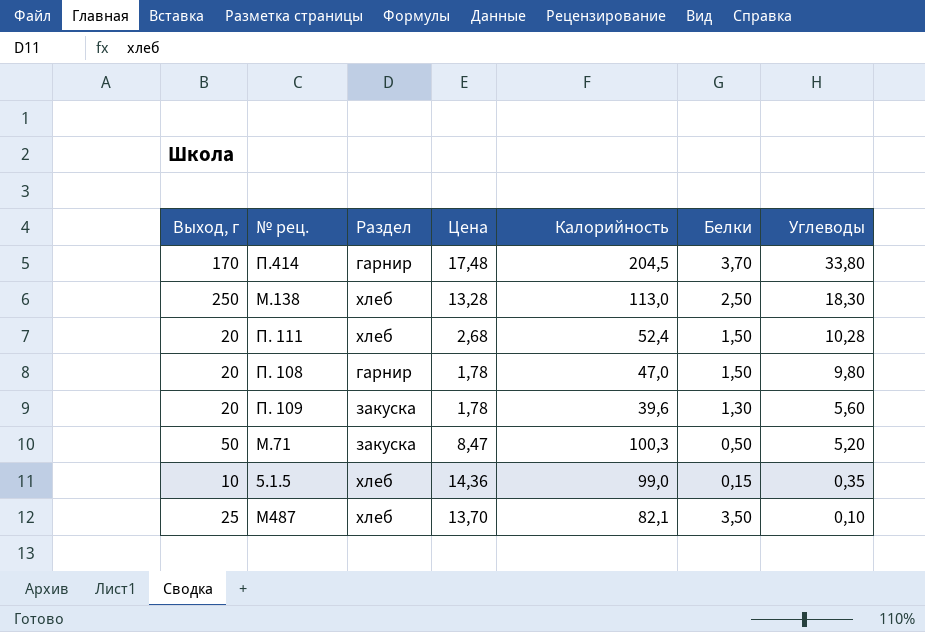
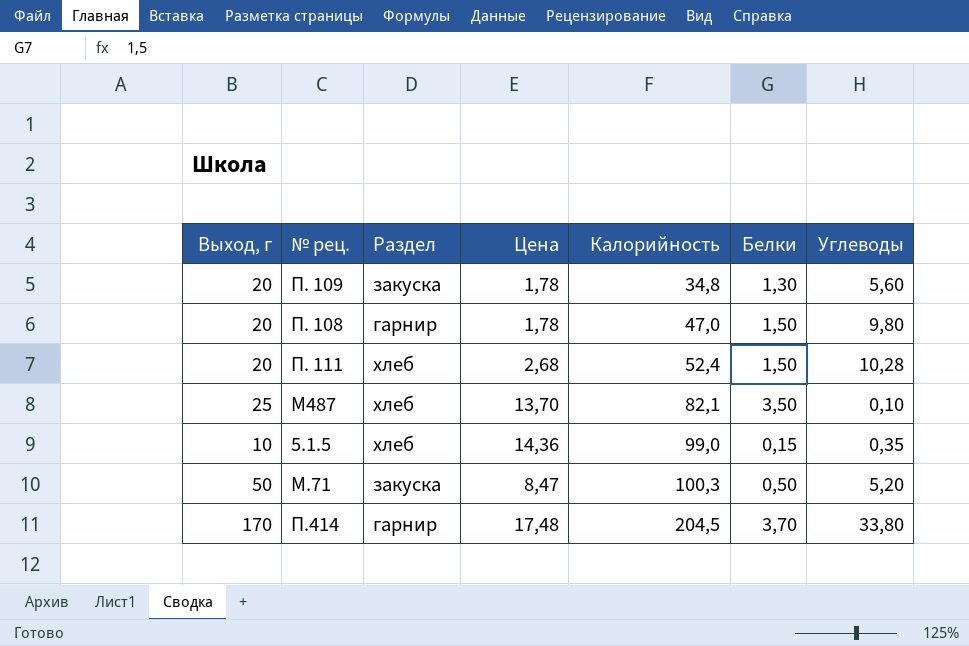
row order: Углеводы descending -> Калорийность ascending
row М.138: 250 | хлеб | 13,28 | 113,0 | 2,50 | 18,30 -> none
П. 109 | Калорийность: 39,6 -> 34,8

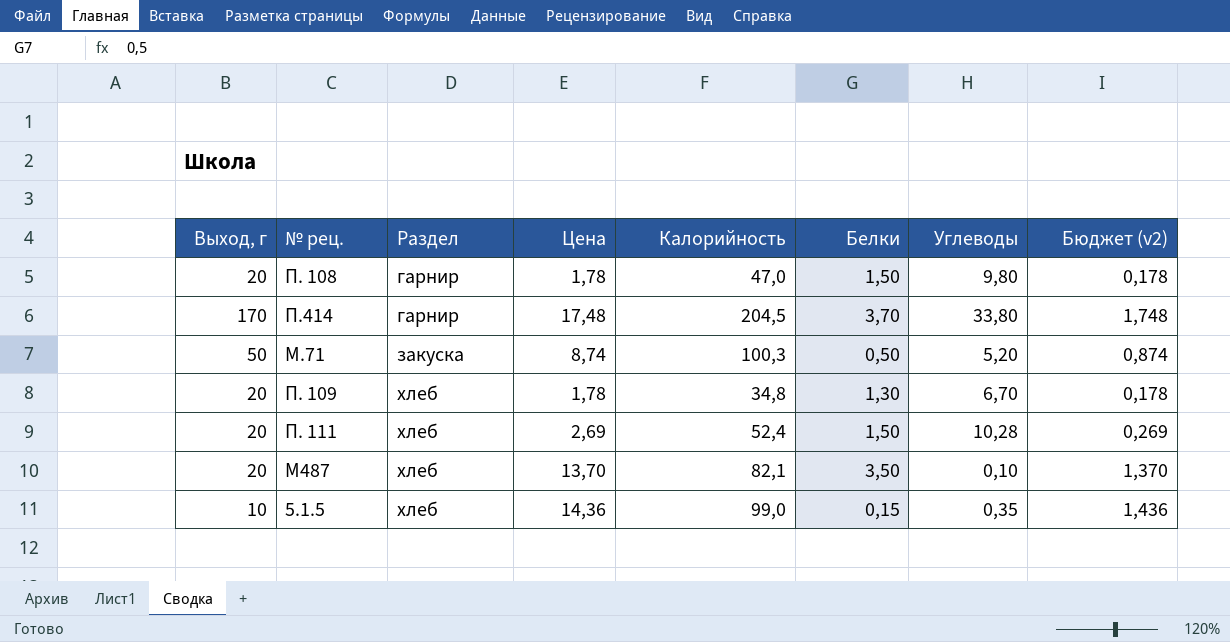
row order: Калорийность ascending -> Раздел ascending
column Бюджет (v2) | formula: none -> [Цена] * 0,1
М.71 | Цена: 8,47 -> 8,74
П. 109 | Раздел: закуска -> хлеб
П. 109 | Углеводы: 5,60 -> 6,70
П. 111 | Цена: 2,68 -> 2,69
М487 | Выход, г: 25 -> 20

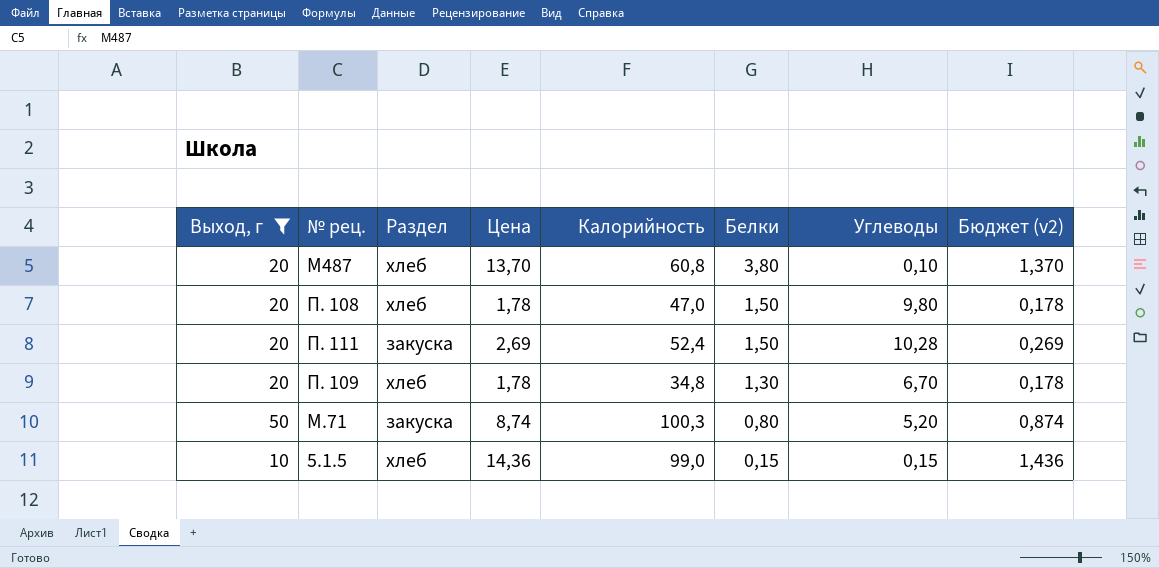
filter: none -> Выход, г != 170
row order: Раздел ascending -> Белки descending
М487 | Калорийность: 82,1 -> 60,8
М487 | Белки: 3,50 -> 3,80
П. 108 | Раздел: гарнир -> хлеб
П. 111 | Раздел: хлеб -> закуска
М.71 | Белки: 0,50 -> 0,80
5.1.5 | Углеводы: 0,35 -> 0,15

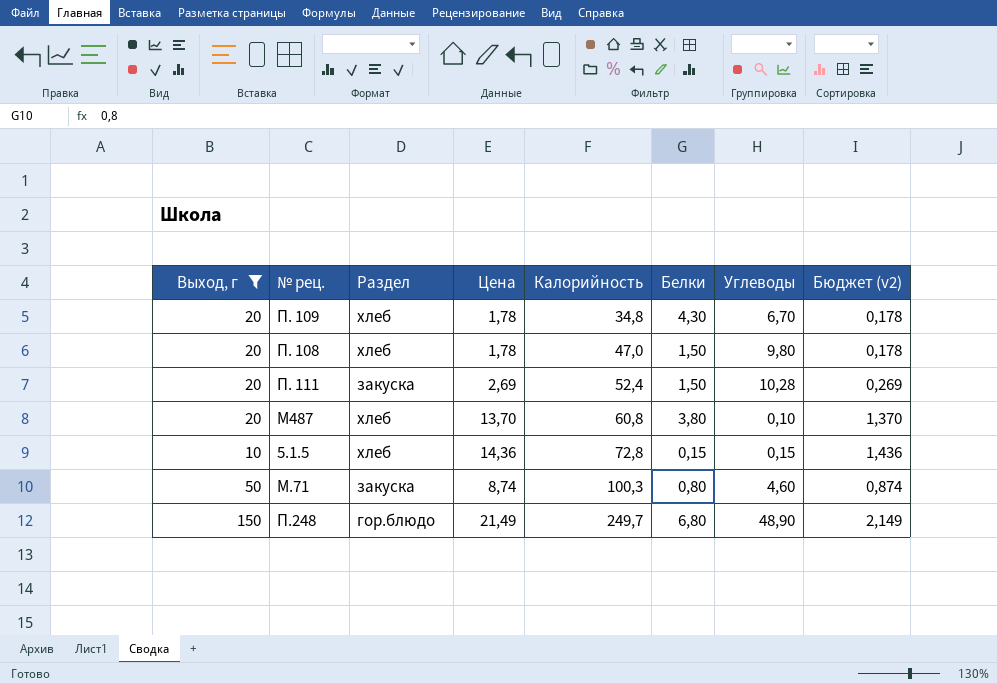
row order: Белки descending -> Калорийность ascending
П. 109 | Белки: 1,30 -> 4,30
5.1.5 | Калорийность: 99,0 -> 72,8
М.71 | Углеводы: 5,20 -> 4,60
row П.248: none -> 150 | гор.блюдо | 21,49 | 249,7 | 6,80 | 48,90 | 2,149

